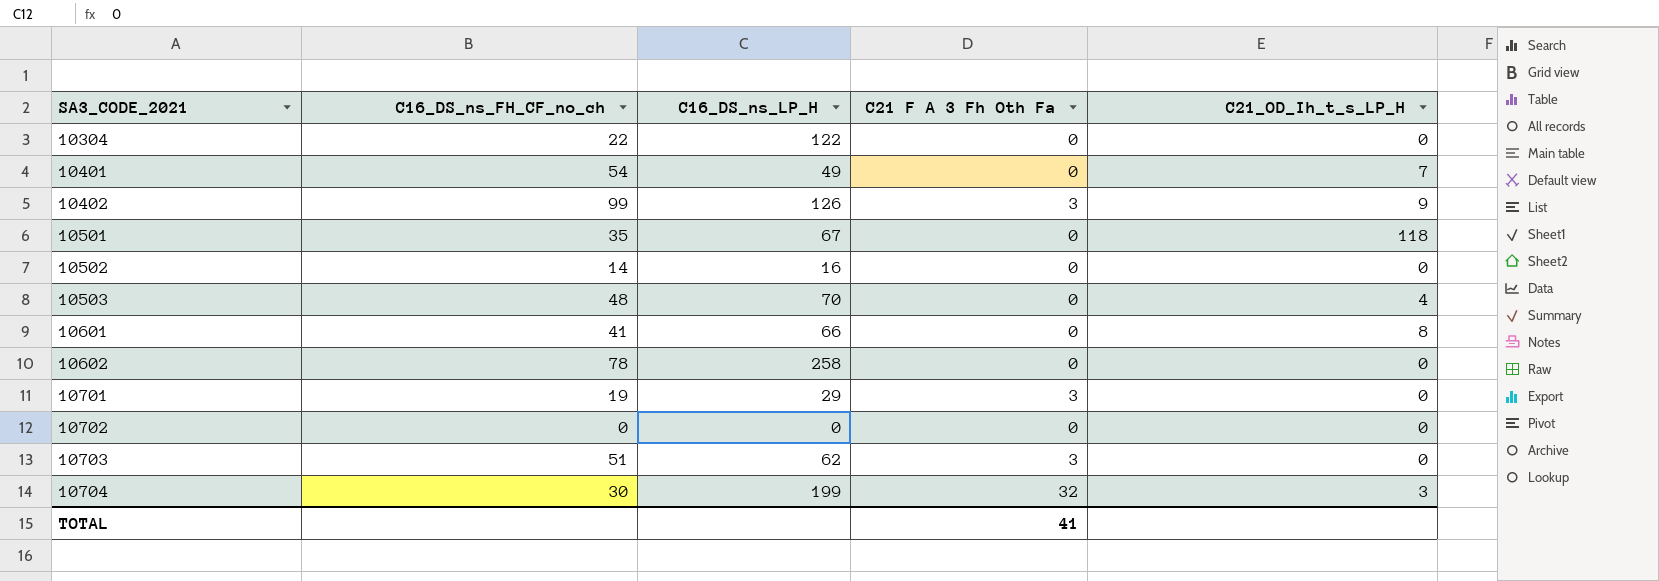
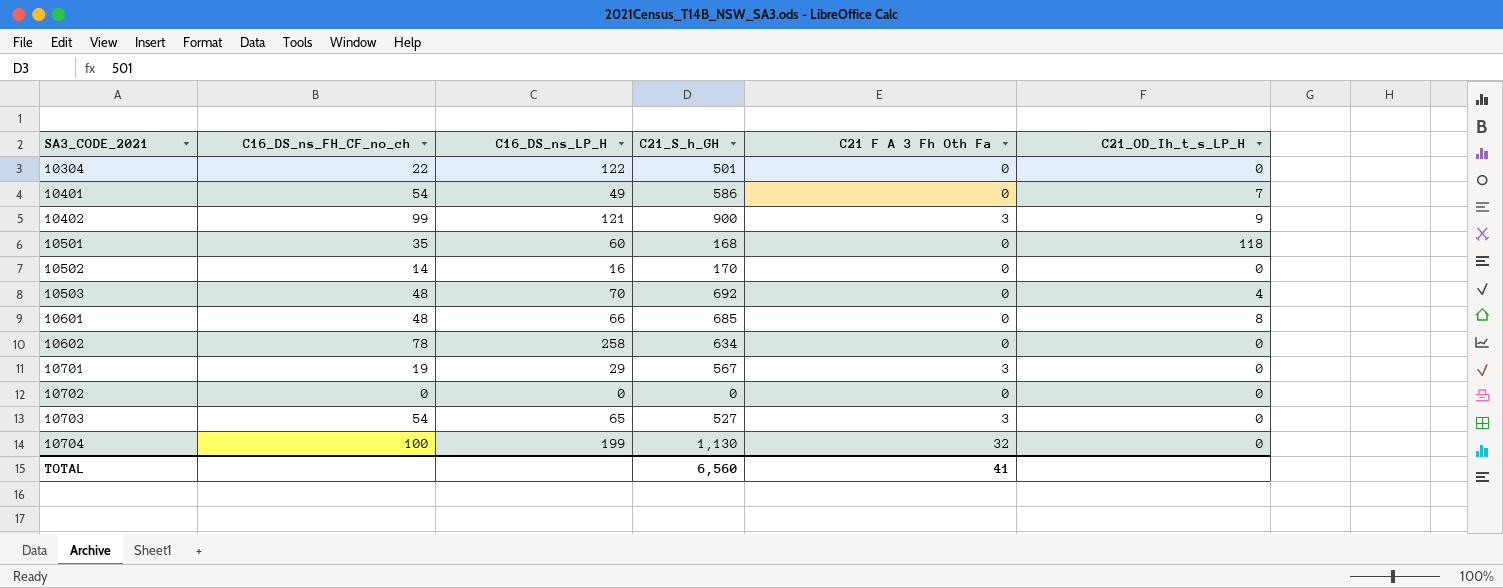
column C21_S_h_GH | position: none -> 4
10402 | C16_DS_ns_LP_H: 126 -> 121
10501 | C16_DS_ns_LP_H: 67 -> 60
10601 | C16_DS_ns_FH_CF_no_ch: 41 -> 48
10703 | C16_DS_ns_FH_CF_no_ch: 51 -> 54
10703 | C16_DS_ns_LP_H: 62 -> 65
10704 | C16_DS_ns_FH_CF_no_ch: 30 -> 100
10704 | C21_OD_Ih_t_s_LP_H: 3 -> 0

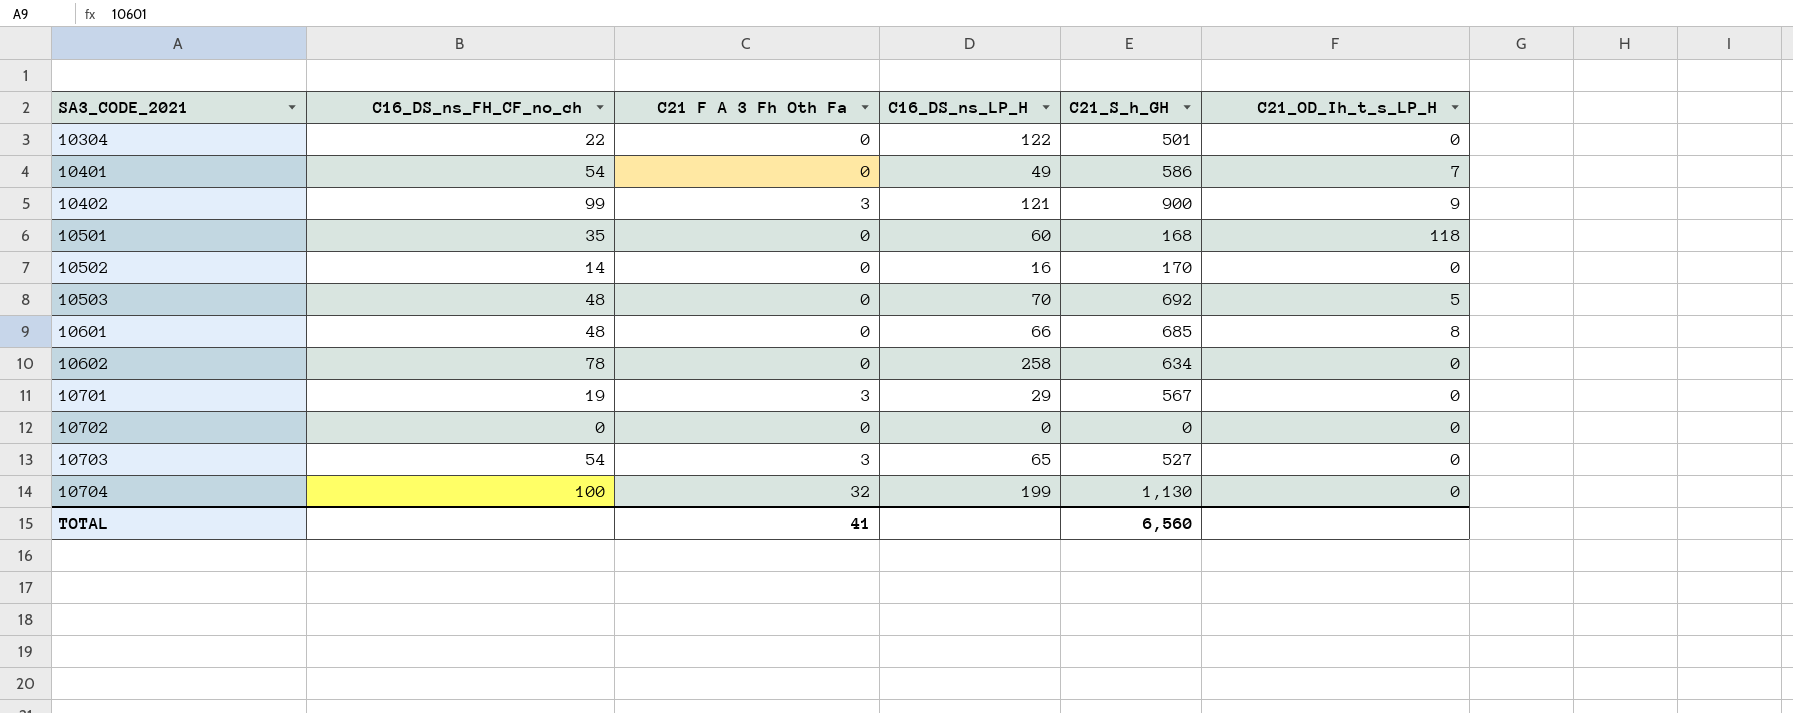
column C21 F A 3 Fh Oth Fa | position: 5 -> 3
10503 | C21_OD_Ih_t_s_LP_H: 4 -> 5

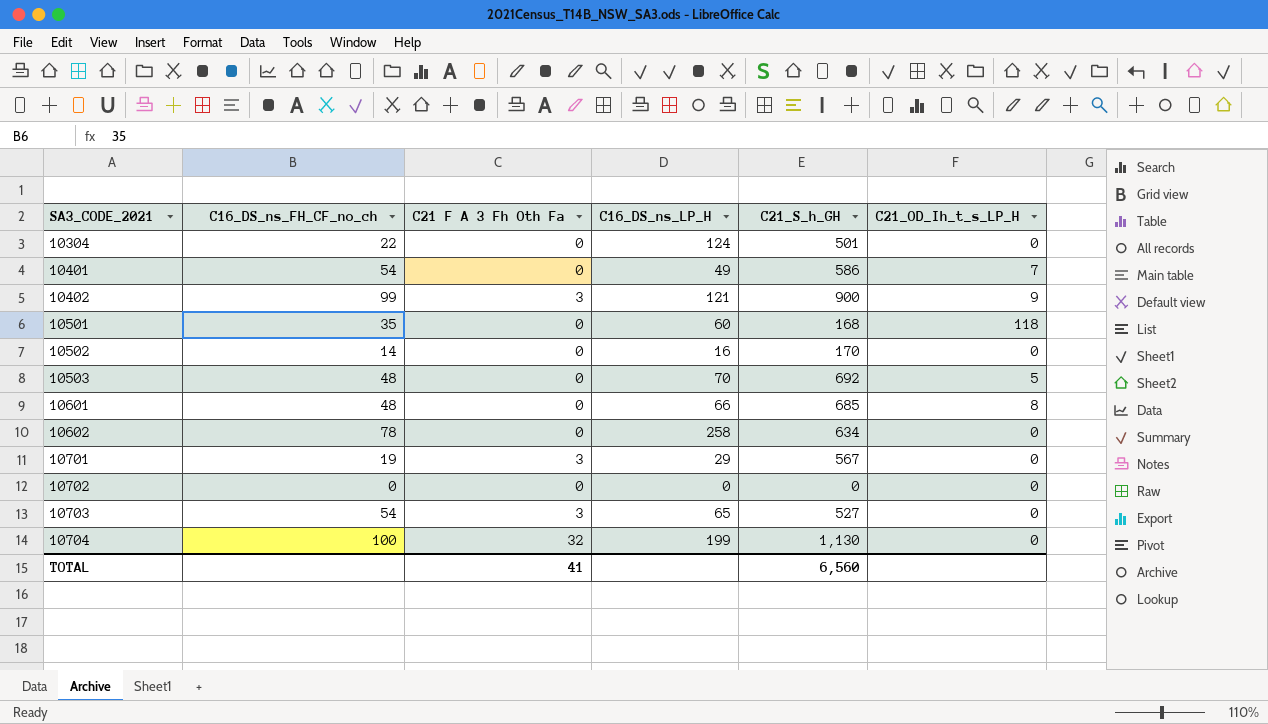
10304 | C16_DS_ns_LP_H: 122 -> 124

